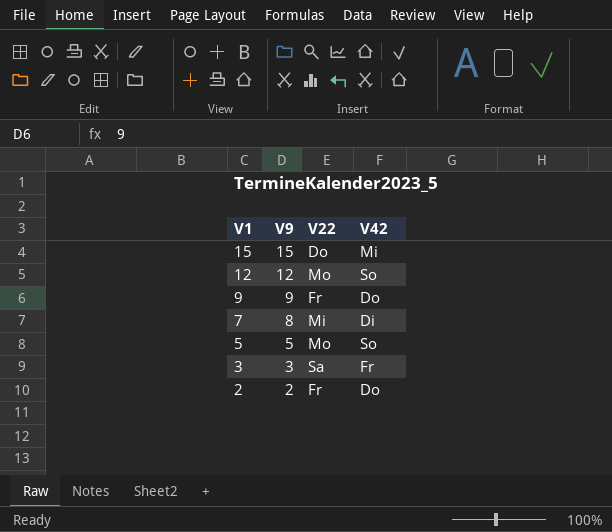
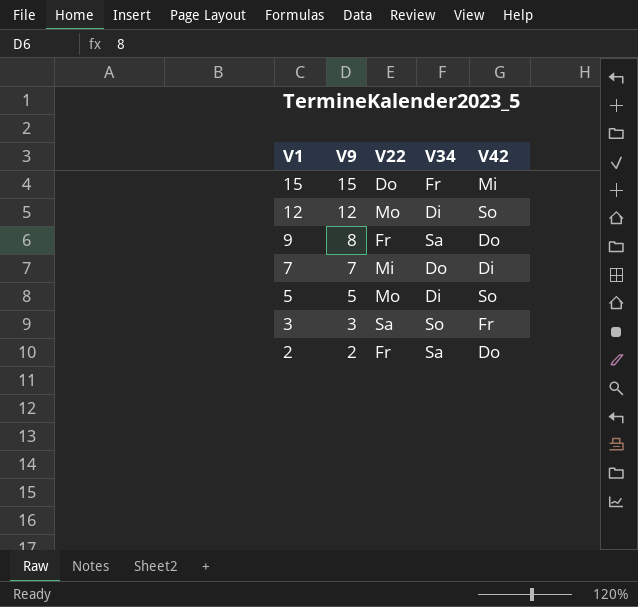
column V34 | position: none -> 4
9 | V9: 9 -> 8
7 | V9: 8 -> 7

